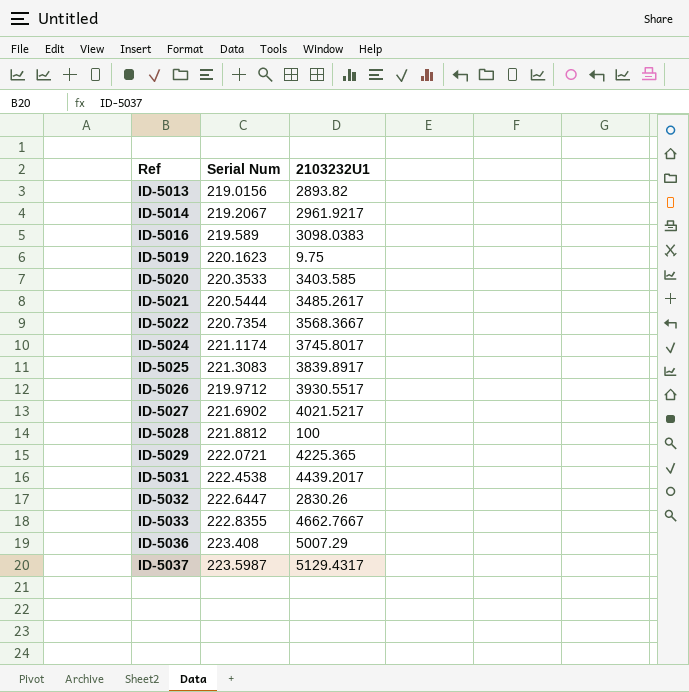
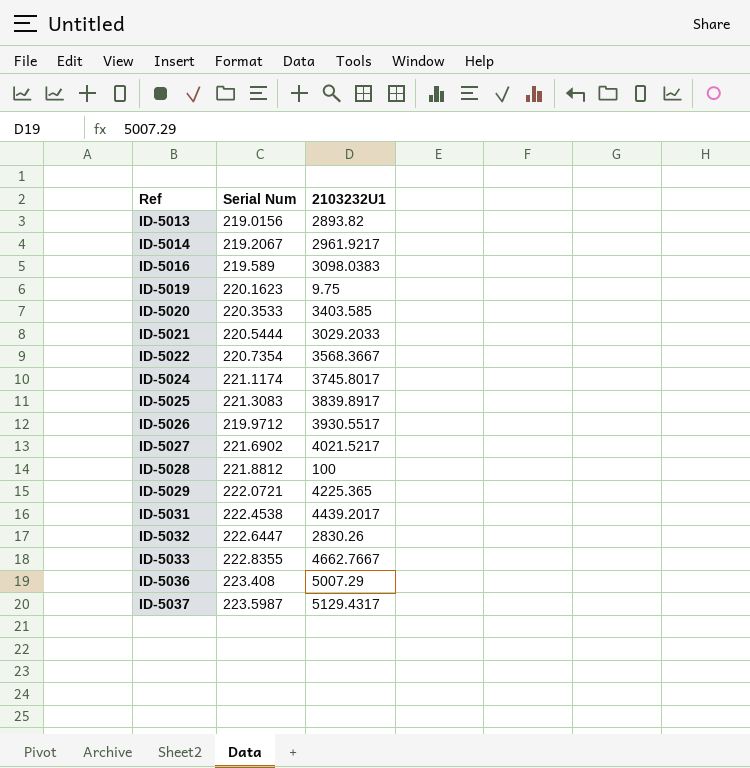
ID-5021 | 2103232U1: 3485.2617 -> 3029.2033

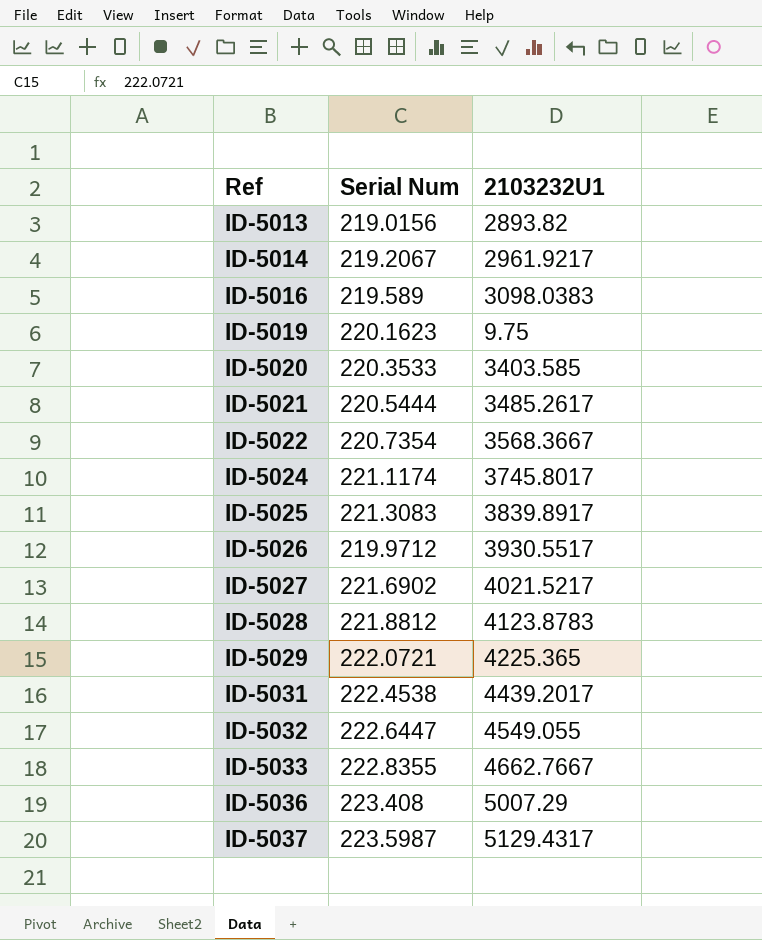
ID-5021 | 2103232U1: 3029.2033 -> 3485.2617
ID-5028 | 2103232U1: 100 -> 4123.8783
ID-5032 | 2103232U1: 2830.26 -> 4549.055

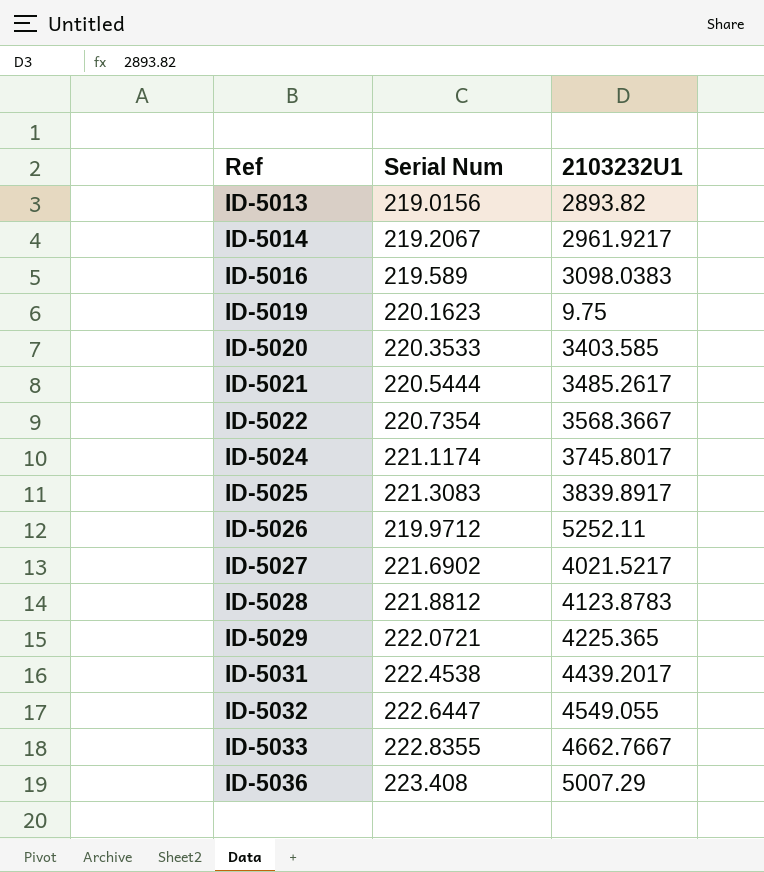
row ID-5037: 223.5987 | 5129.4317 -> none
ID-5026 | 2103232U1: 3930.5517 -> 5252.11

